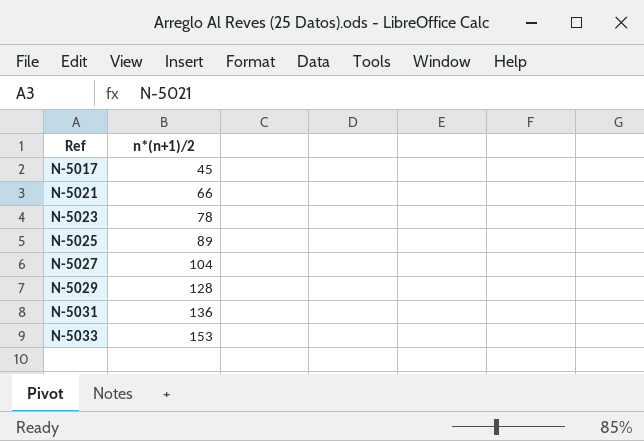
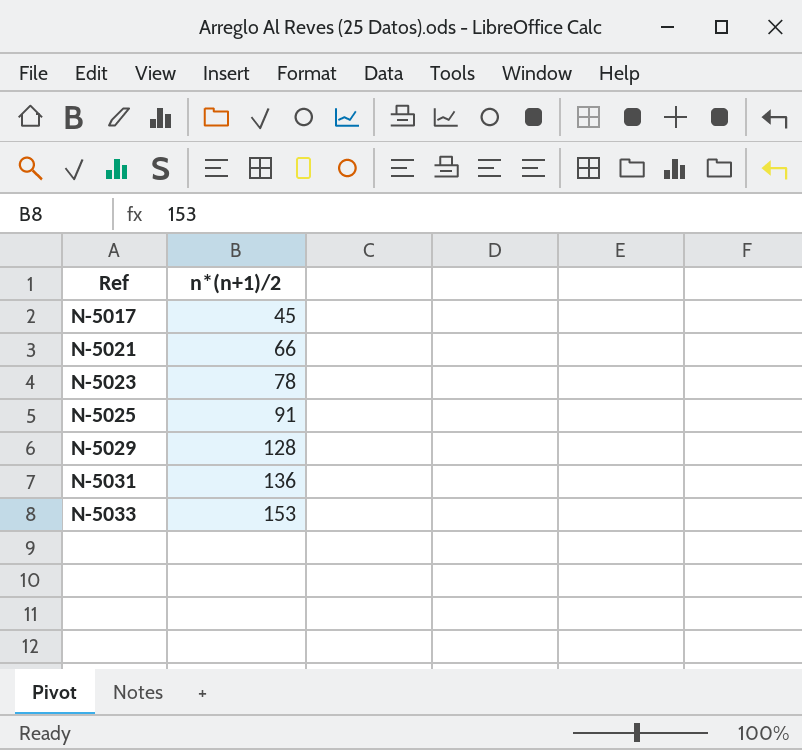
row N-5027: 104 -> none
N-5025 | n*(n+1)/2: 89 -> 91

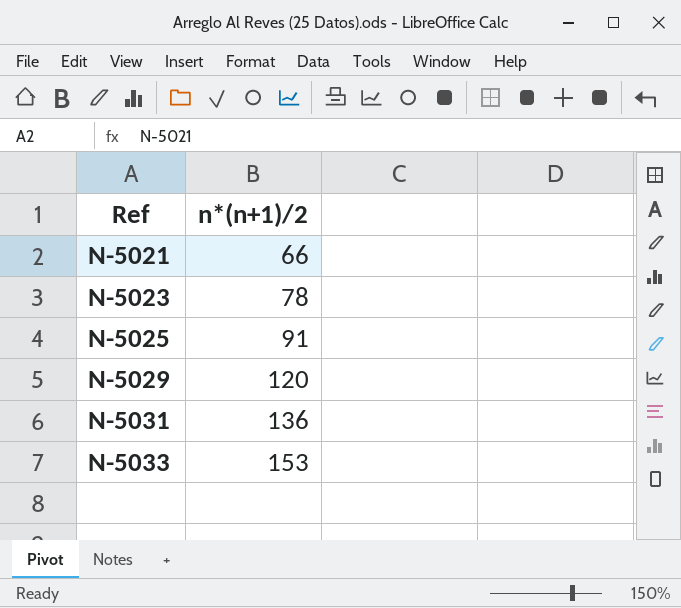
row N-5017: 45 -> none
N-5029 | n*(n+1)/2: 128 -> 120

